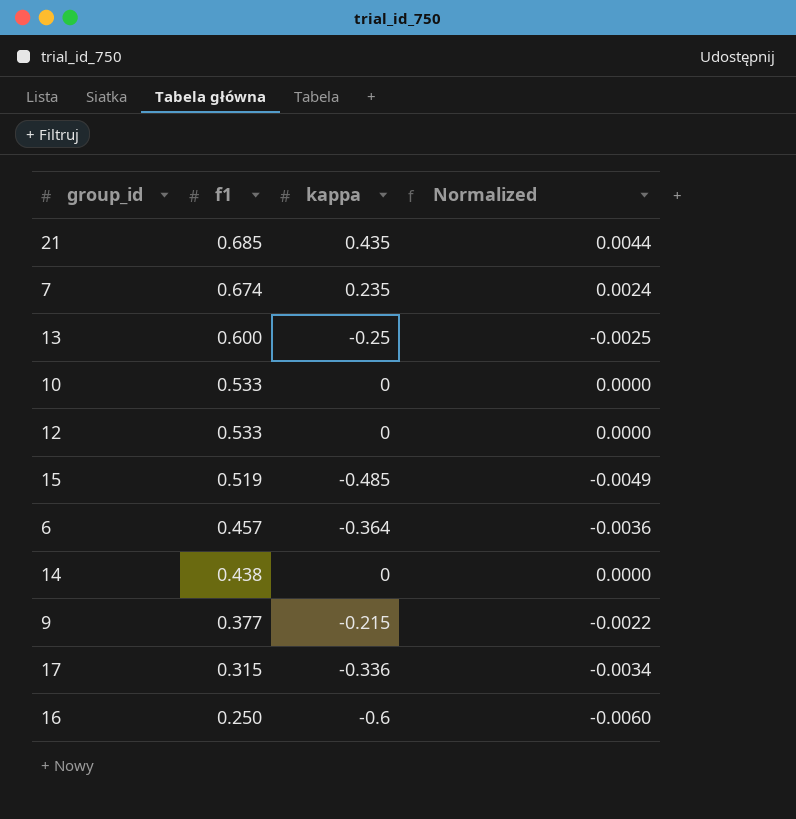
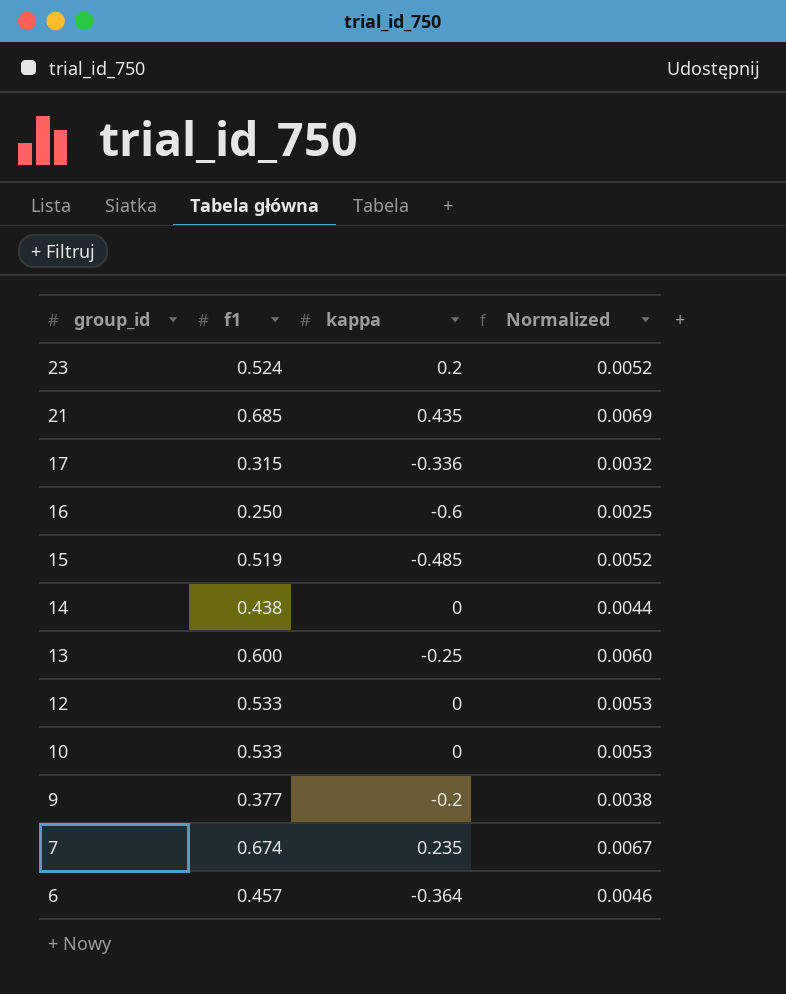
row order: f1 descending -> group_id descending
column Normalized | formula: [kappa] * 0.01 -> [f1] * 0.01
row 23: none -> 0.524 | 0.2 | 0.0052
9 | kappa: -0.215 -> -0.2

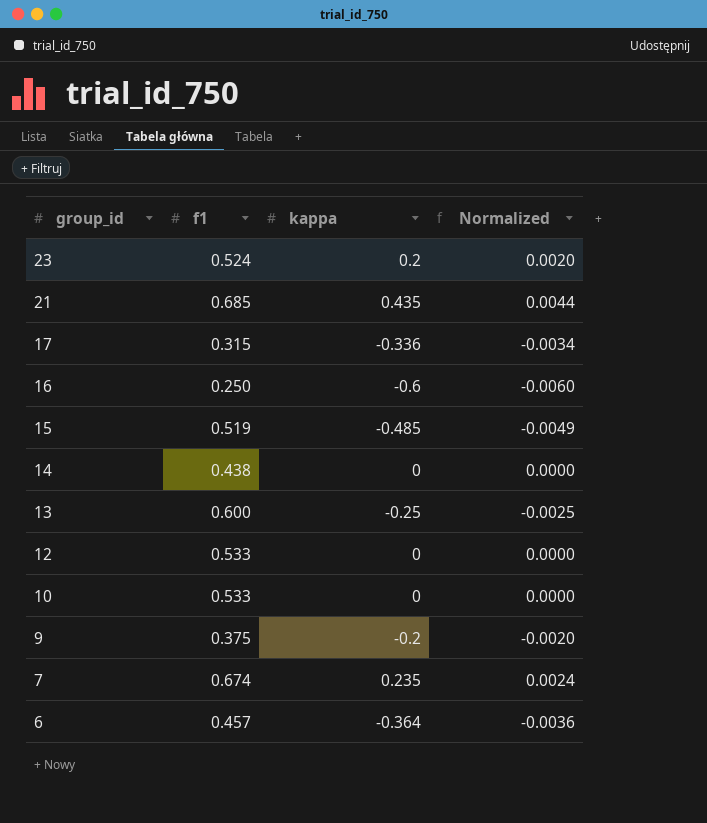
column Normalized | formula: [f1] * 0.01 -> [kappa] * 0.01
9 | f1: 0.377 -> 0.375

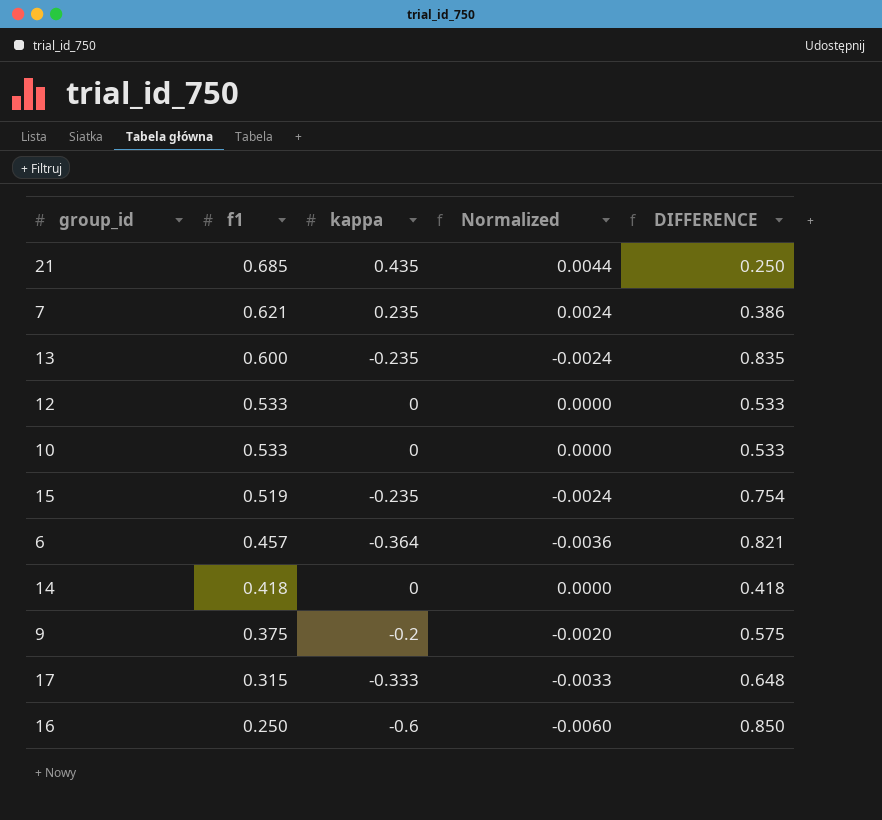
row order: group_id descending -> f1 descending
column DIFFERENCE | formula: none -> [f1] - [kappa]
row 23: 0.524 | 0.2 | 0.0020 -> none
7 | f1: 0.674 -> 0.621
13 | kappa: -0.25 -> -0.235
13 | Normalized: -0.0025 -> -0.0024
15 | kappa: -0.485 -> -0.235
15 | Normalized: -0.0049 -> -0.0024
14 | f1: 0.438 -> 0.418
17 | kappa: -0.336 -> -0.333
17 | Normalized: -0.0034 -> -0.0033

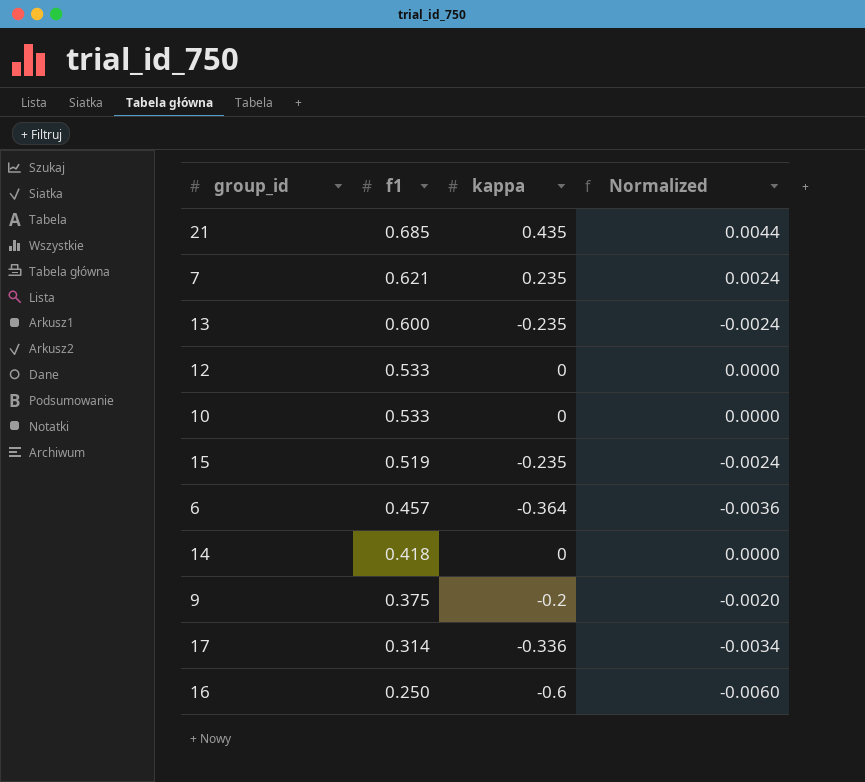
column DIFFERENCE | formula: [f1] - [kappa] -> none
17 | f1: 0.315 -> 0.314
17 | kappa: -0.333 -> -0.336
17 | Normalized: -0.0033 -> -0.0034

